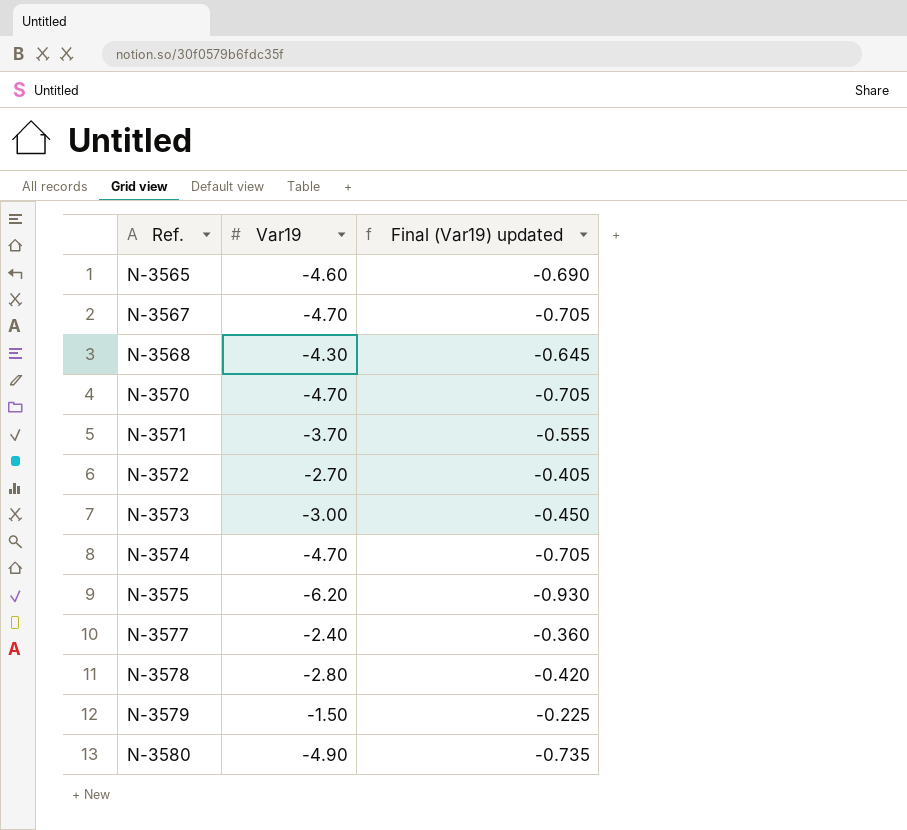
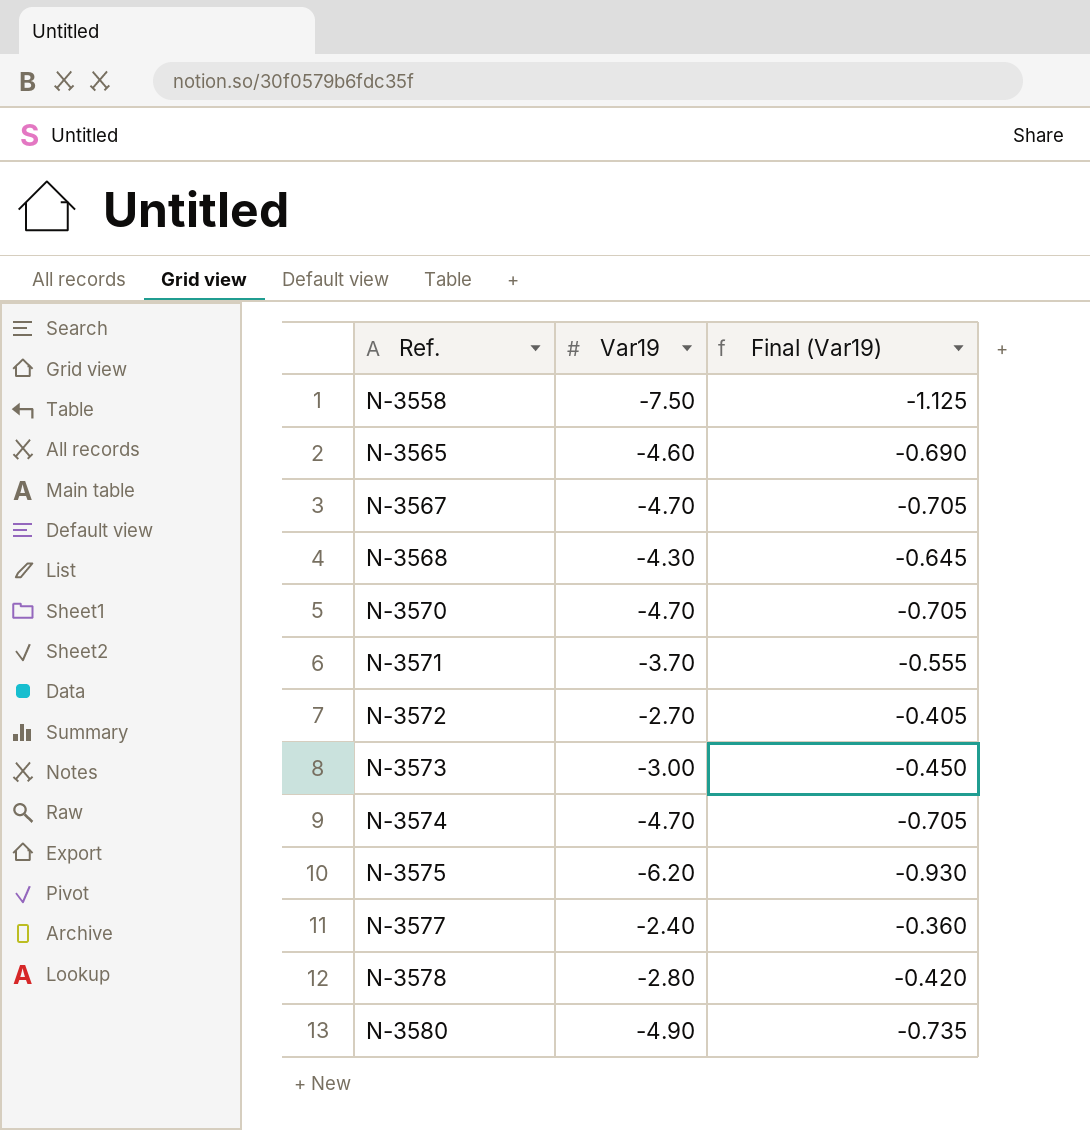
column name: Final (Var19) updated -> Final (Var19)
row N-3579: -1.50 | -0.225 -> none
row N-3558: none -> -7.50 | -1.125

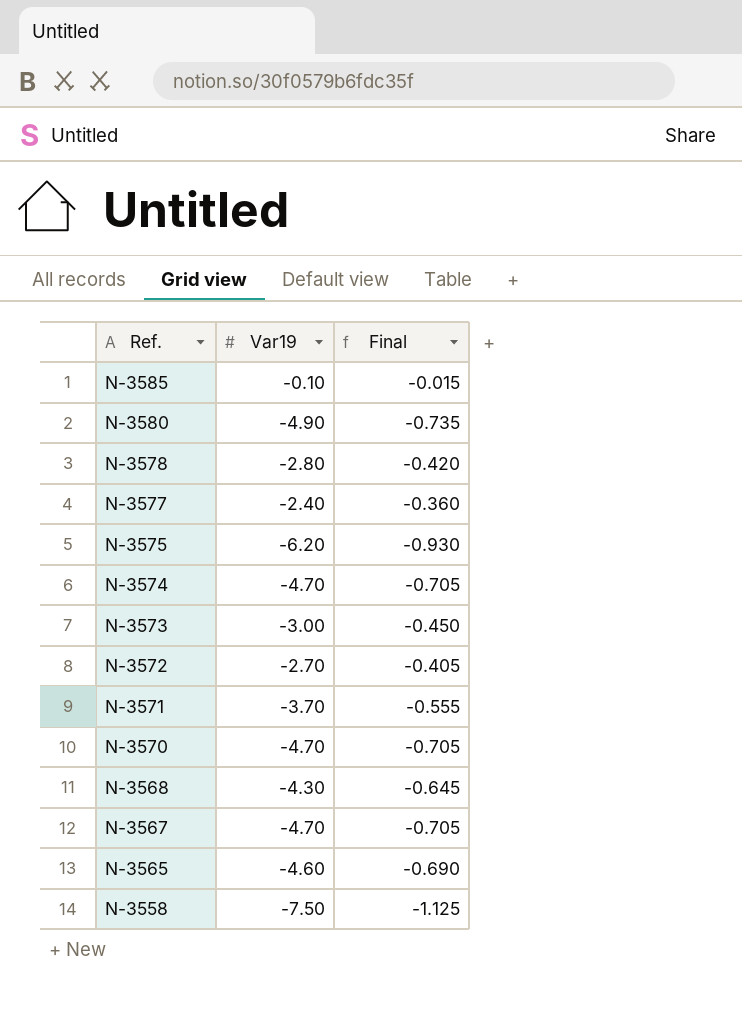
row order: Ref. ascending -> Ref. descending
column name: Final (Var19) -> Final
row N-3585: none -> -0.10 | -0.015

